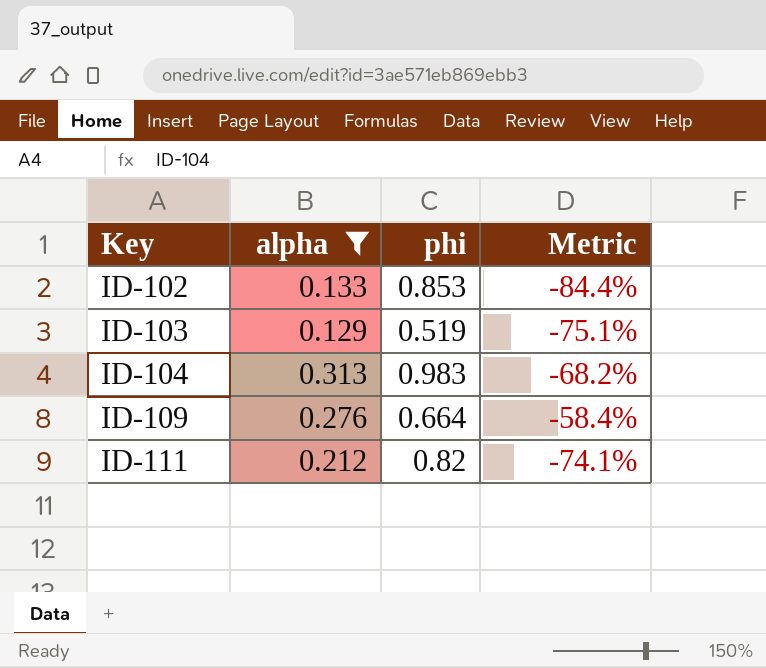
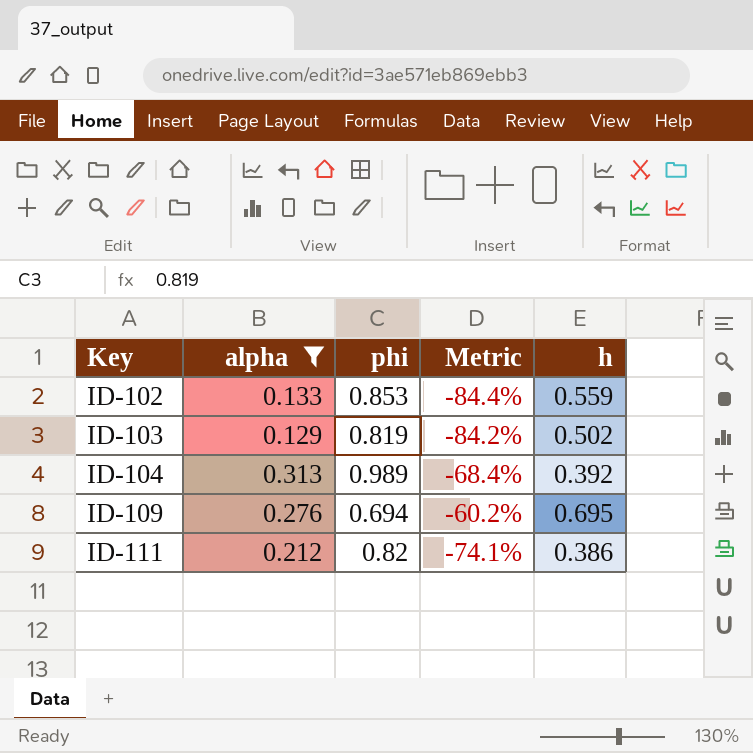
column h | position: none -> 5
ID-103 | phi: 0.519 -> 0.819
ID-103 | Metric: -75.1% -> -84.2%
ID-104 | phi: 0.983 -> 0.989
ID-104 | Metric: -68.2% -> -68.4%
ID-109 | phi: 0.664 -> 0.694
ID-109 | Metric: -58.4% -> -60.2%

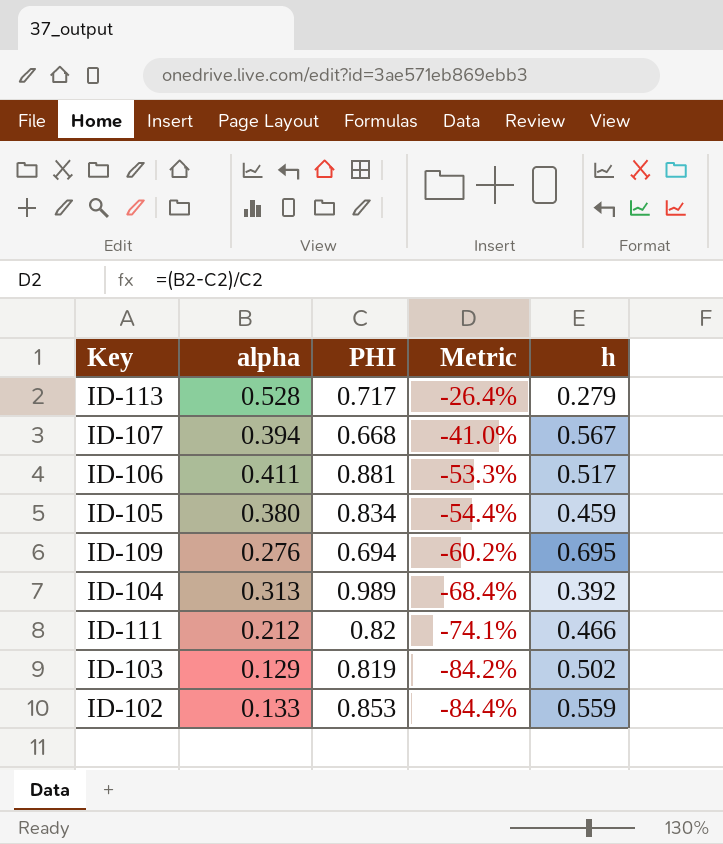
filter: alpha <= 0.313 -> none
row order: Key ascending -> Metric descending
column name: phi -> PHI
ID-111 | h: 0.386 -> 0.466

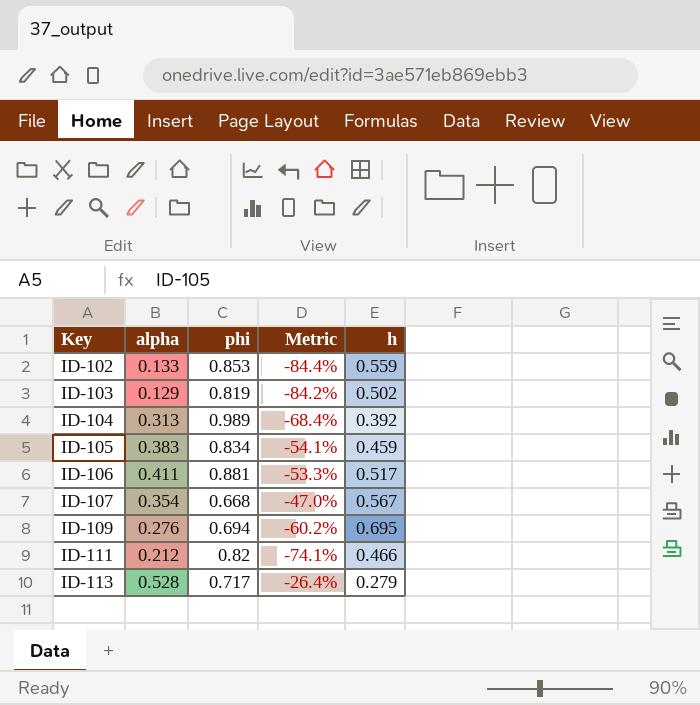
row order: Metric descending -> Key ascending
column name: PHI -> phi
ID-105 | alpha: 0.380 -> 0.383
ID-105 | Metric: -54.4% -> -54.1%
ID-107 | alpha: 0.394 -> 0.354
ID-107 | Metric: -41.0% -> -47.0%

